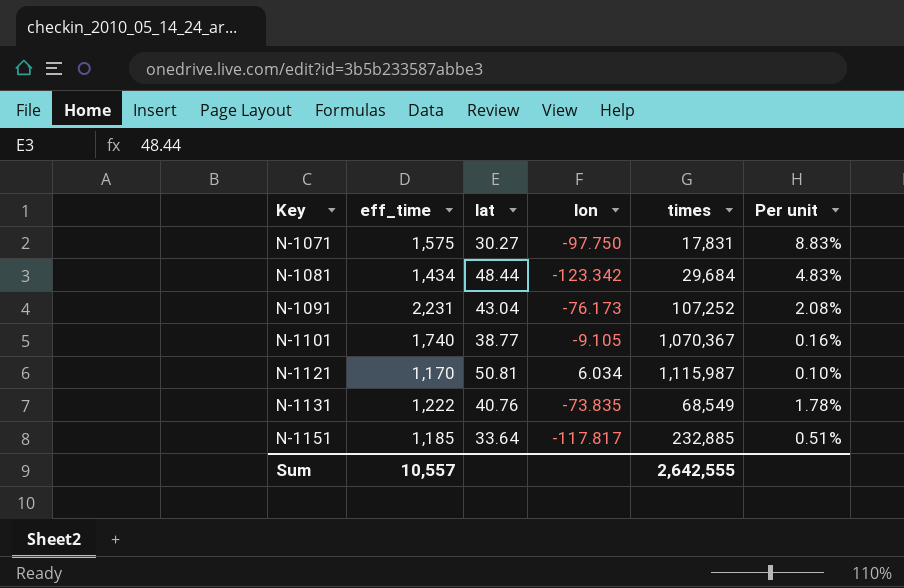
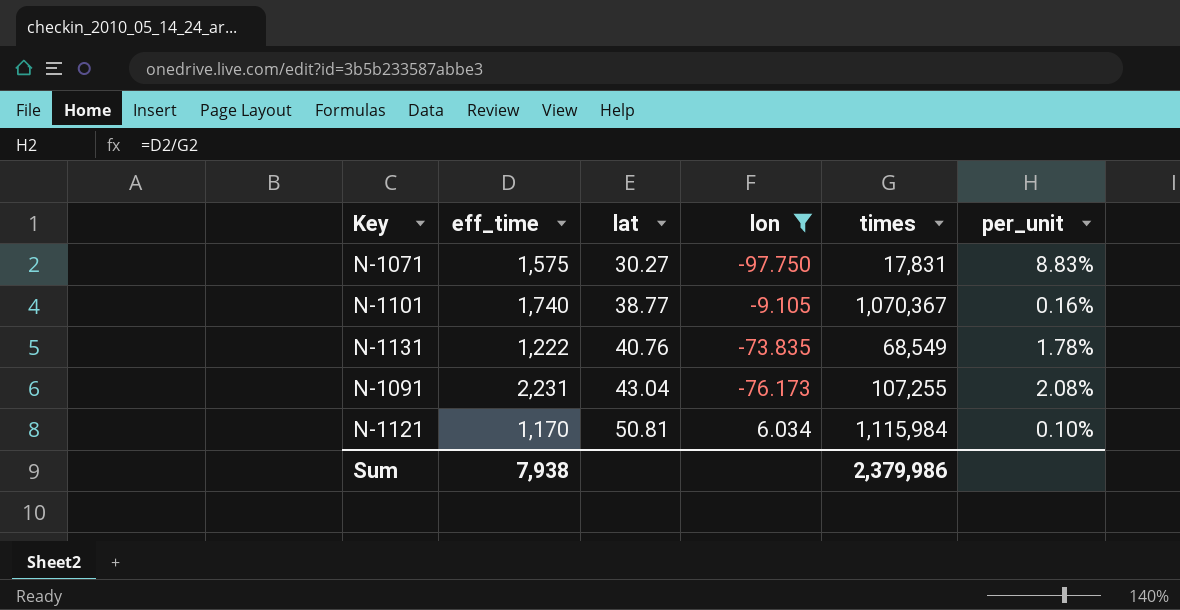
filter: none -> lon >= -97.750
row order: Key ascending -> lat ascending
column name: Per unit -> per_unit
N-1091 | times: 107,252 -> 107,255
N-1121 | times: 1,115,987 -> 1,115,984
Sum | eff_time: 10,557 -> 7,938
Sum | times: 2,642,555 -> 2,379,986

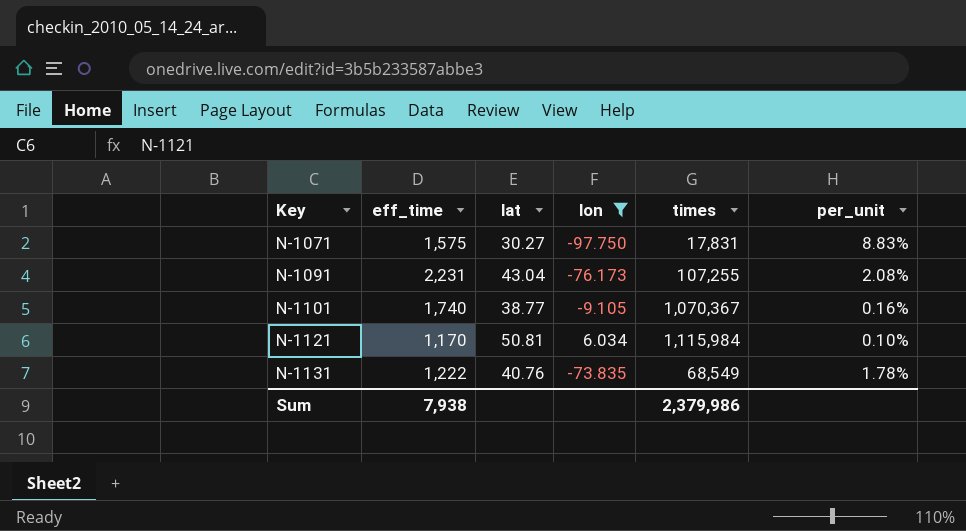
row order: lat ascending -> Key ascending

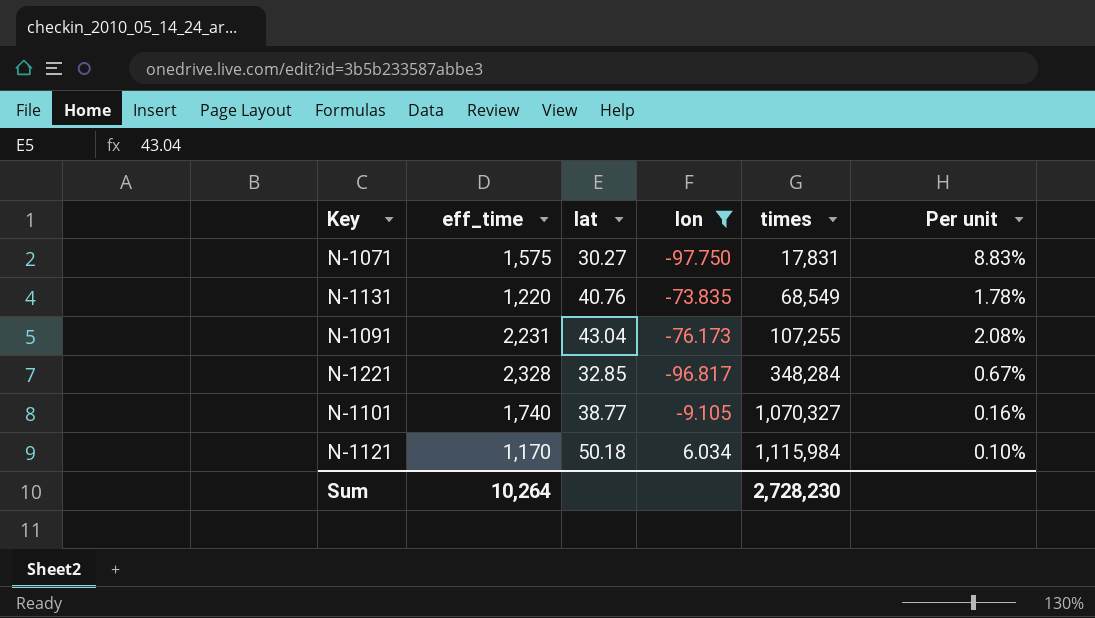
row order: Key ascending -> times ascending
column name: per_unit -> Per unit
N-1131 | eff_time: 1,222 -> 1,220
row N-1221: none -> 2,328 | 32.85 | -96.817 | 348,284 | 0.67%
N-1101 | times: 1,070,367 -> 1,070,327
N-1121 | lat: 50.81 -> 50.18
Sum | eff_time: 7,938 -> 10,264
Sum | times: 2,379,986 -> 2,728,230

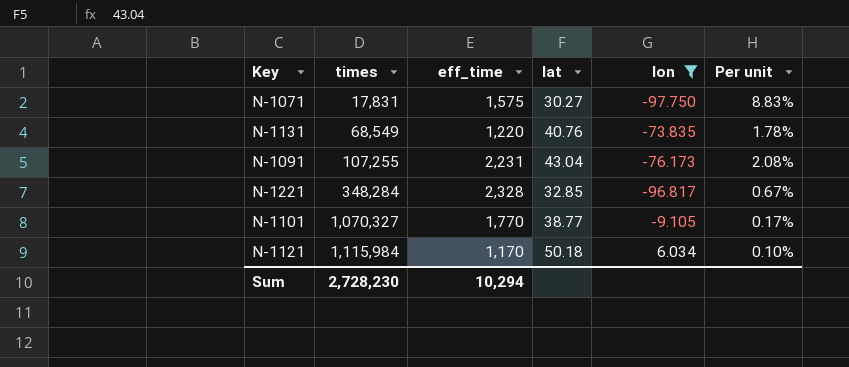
column times | position: 5 -> 2
N-1101 | eff_time: 1,740 -> 1,770
N-1101 | Per unit: 0.16% -> 0.17%
Sum | eff_time: 10,264 -> 10,294

